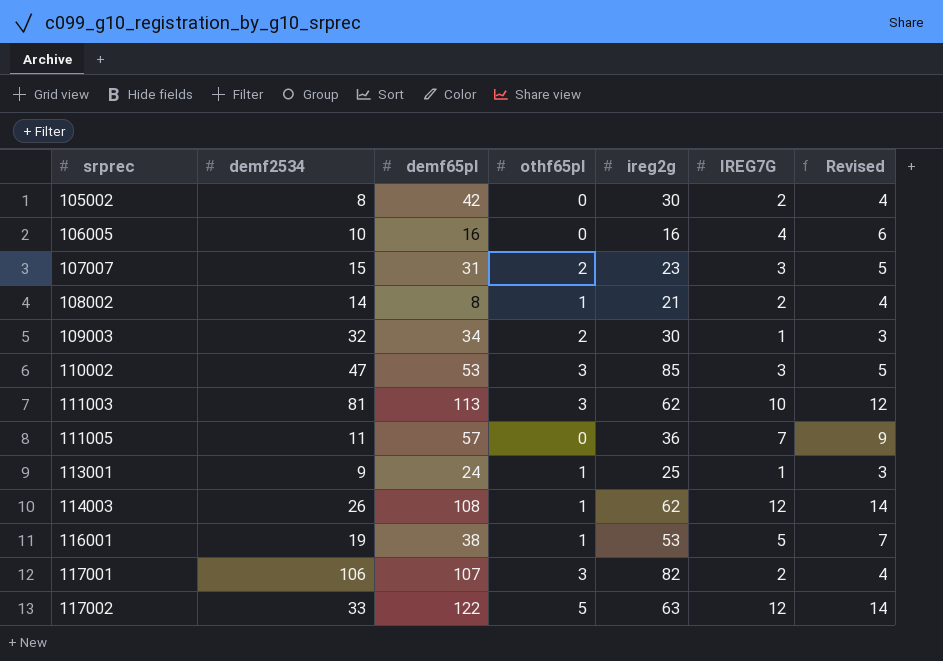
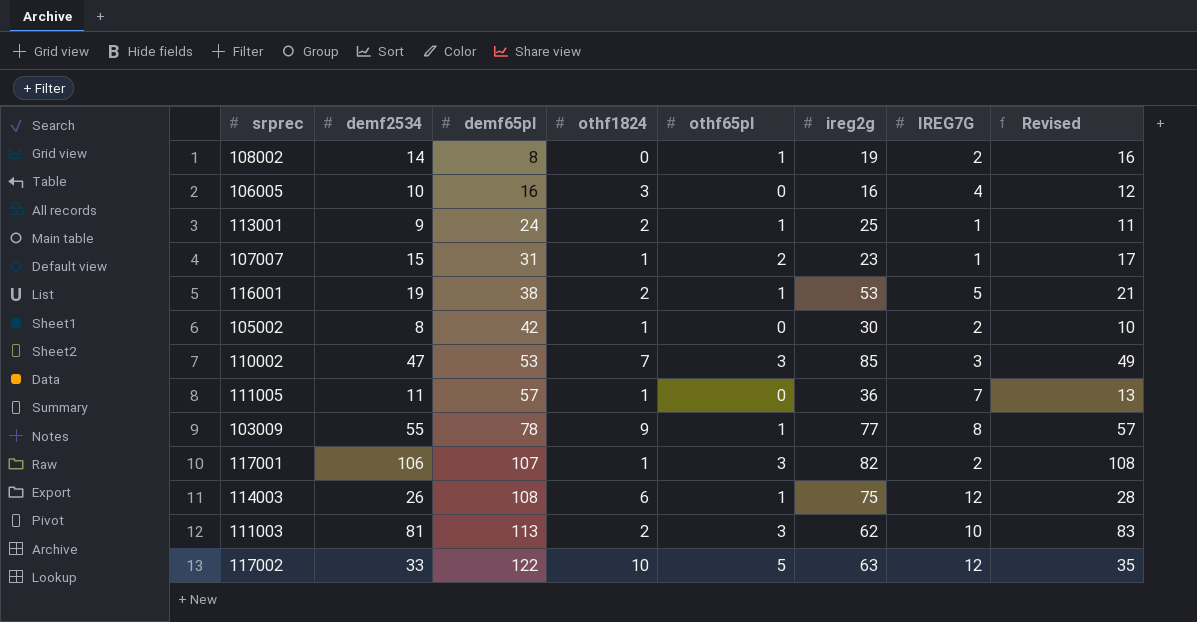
row order: srprec ascending -> demf65pl ascending
column othf1824 | position: none -> 4
column Revised | formula: [IREG7G] + 2 -> [demf2534] + 2
row 109003: 32 | 34 | 2 | 30 | 1 | 3 -> none
108002 | ireg2g: 21 -> 19
107007 | IREG7G: 3 -> 1
row 103009: none -> 55 | 78 | 9 | 1 | 77 | 8 | 57
114003 | ireg2g: 62 -> 75

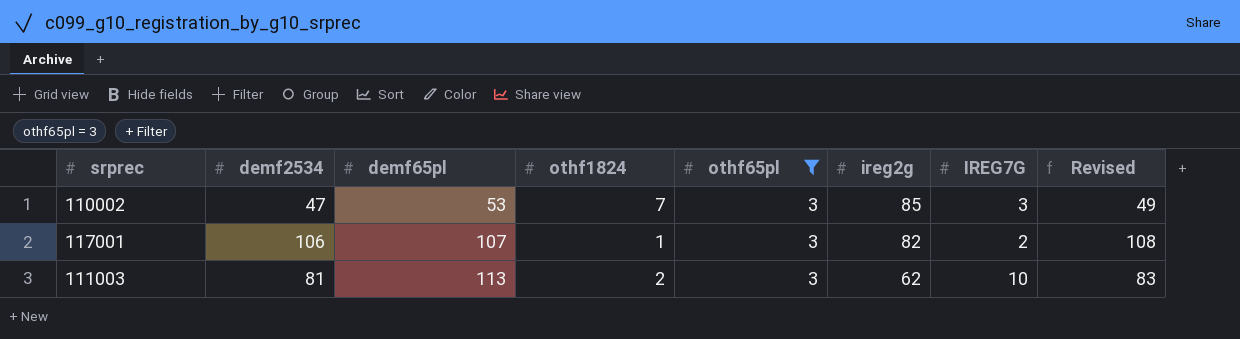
filter: none -> othf65pl = 3

